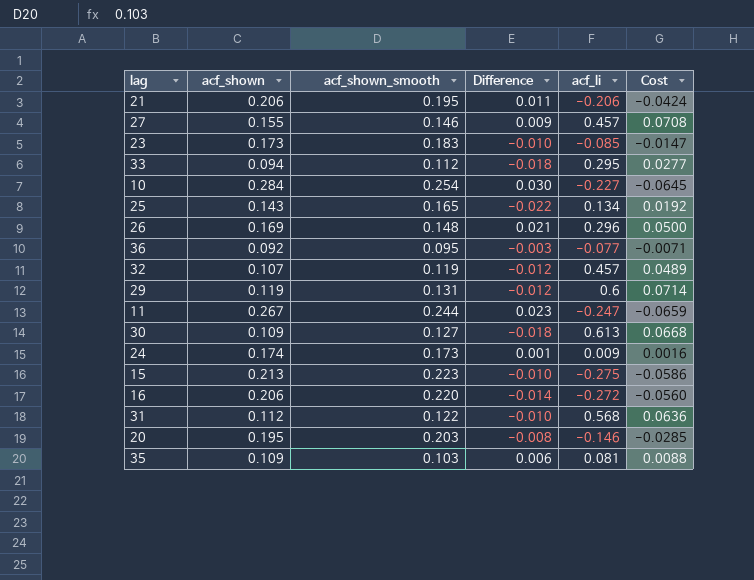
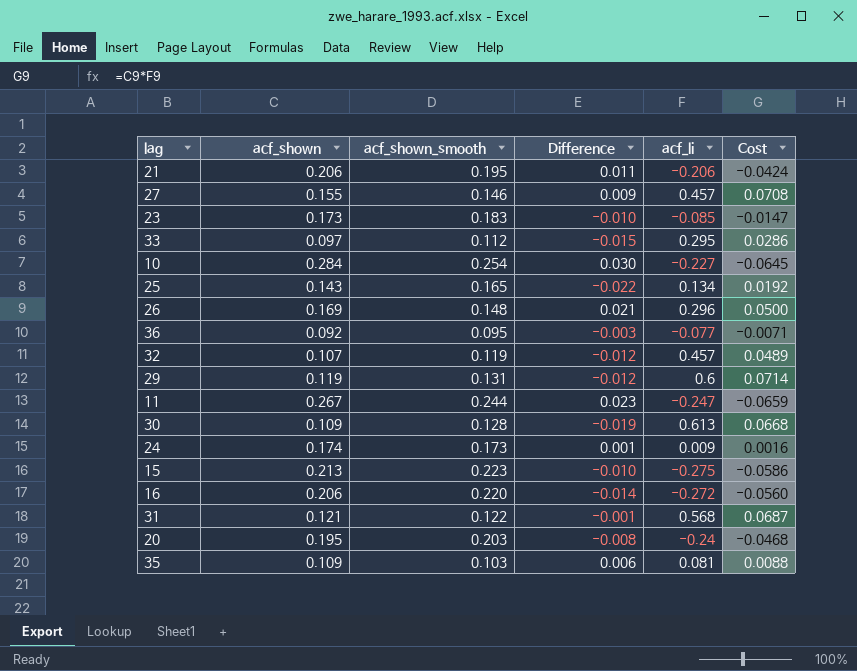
33 | acf_shown: 0.094 -> 0.097
33 | Difference: -0.018 -> -0.015
33 | Cost: 0.0277 -> 0.0286
30 | acf_shown_smooth: 0.127 -> 0.128
30 | Difference: -0.018 -> -0.019
31 | acf_shown: 0.112 -> 0.121
31 | Difference: -0.010 -> -0.001
31 | Cost: 0.0636 -> 0.0687
20 | acf_li: -0.146 -> -0.24
20 | Cost: -0.0285 -> -0.0468

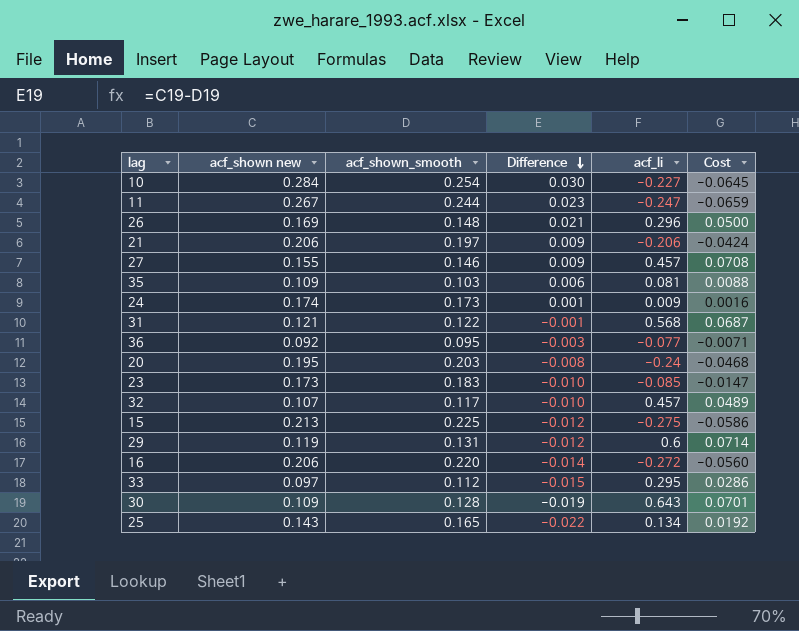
row order: none -> Difference descending
column name: acf_shown -> acf_shown new
21 | acf_shown_smooth: 0.195 -> 0.197
21 | Difference: 0.011 -> 0.009
32 | acf_shown_smooth: 0.119 -> 0.117
32 | Difference: -0.012 -> -0.010
15 | acf_shown_smooth: 0.223 -> 0.225
15 | Difference: -0.010 -> -0.012
30 | acf_li: 0.613 -> 0.643
30 | Cost: 0.0668 -> 0.0701

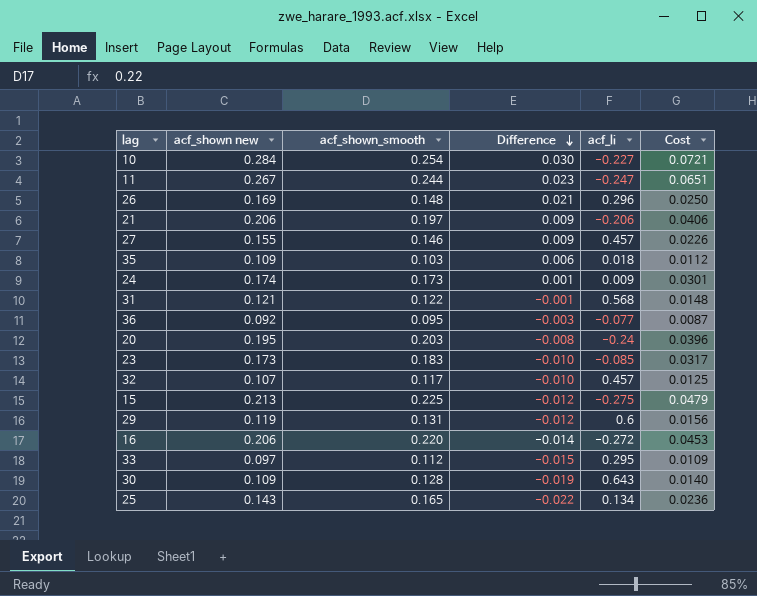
column Cost | formula: [acf_shown new] * [acf_li] -> [acf_shown new] * [acf_shown_smooth]
35 | acf_li: 0.081 -> 0.018

